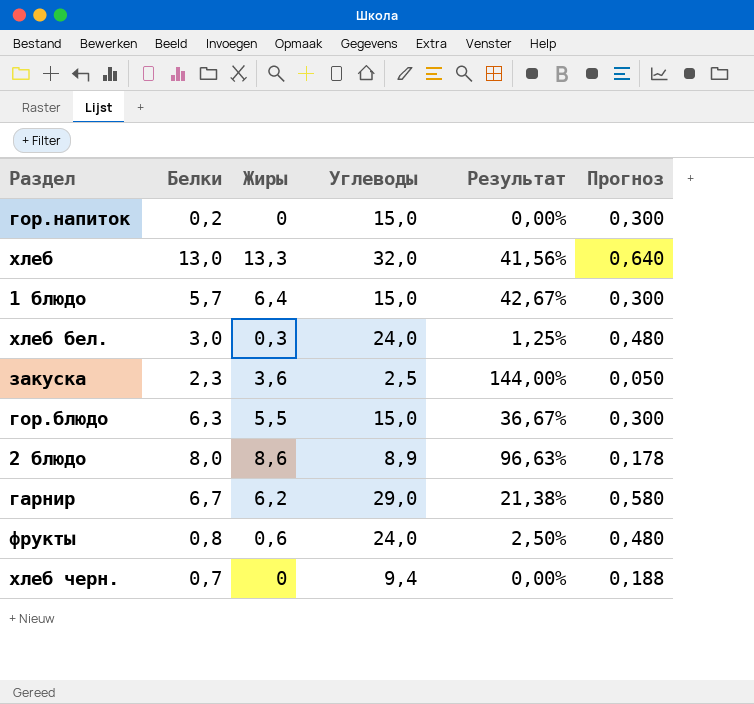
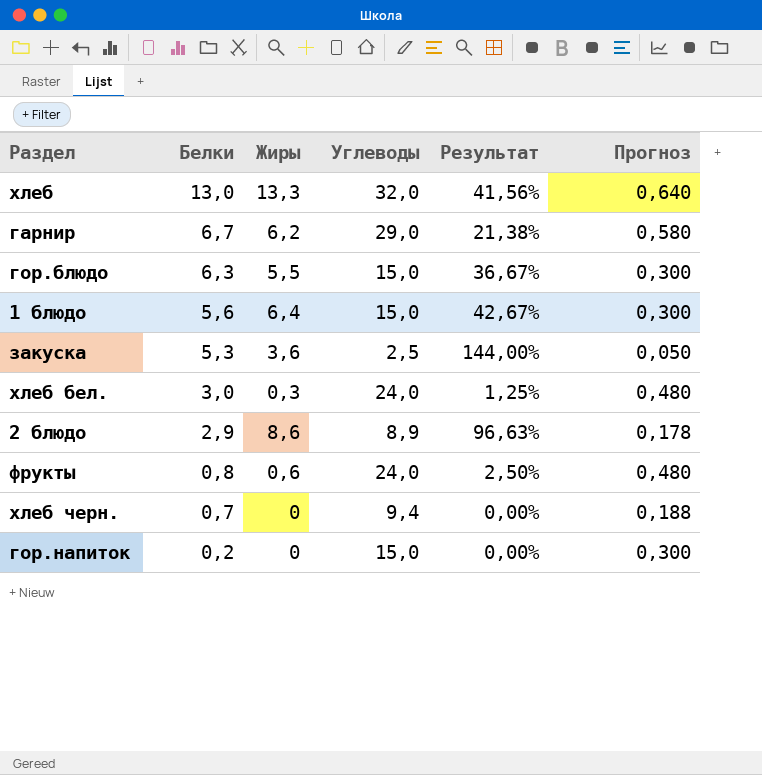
row order: none -> Белки descending
1 блюдо | Белки: 5,7 -> 5,6
закуска | Белки: 2,3 -> 5,3
2 блюдо | Белки: 8,0 -> 2,9

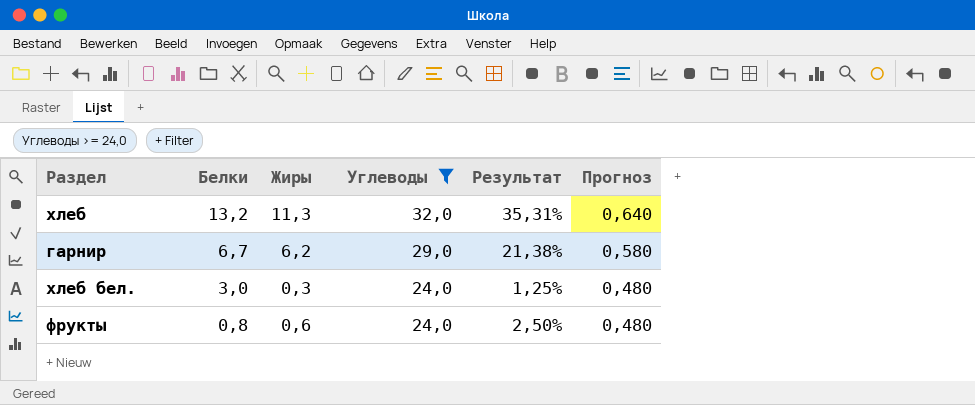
filter: none -> Углеводы >= 24,0
хлеб | Белки: 13,0 -> 13,2
хлеб | Жиры: 13,3 -> 11,3
хлеб | Результат: 41,56% -> 35,31%

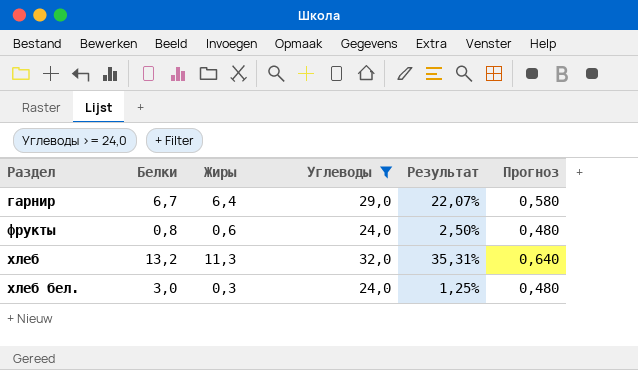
row order: Белки descending -> Раздел ascending
гарнир | Жиры: 6,2 -> 6,4
гарнир | Результат: 21,38% -> 22,07%

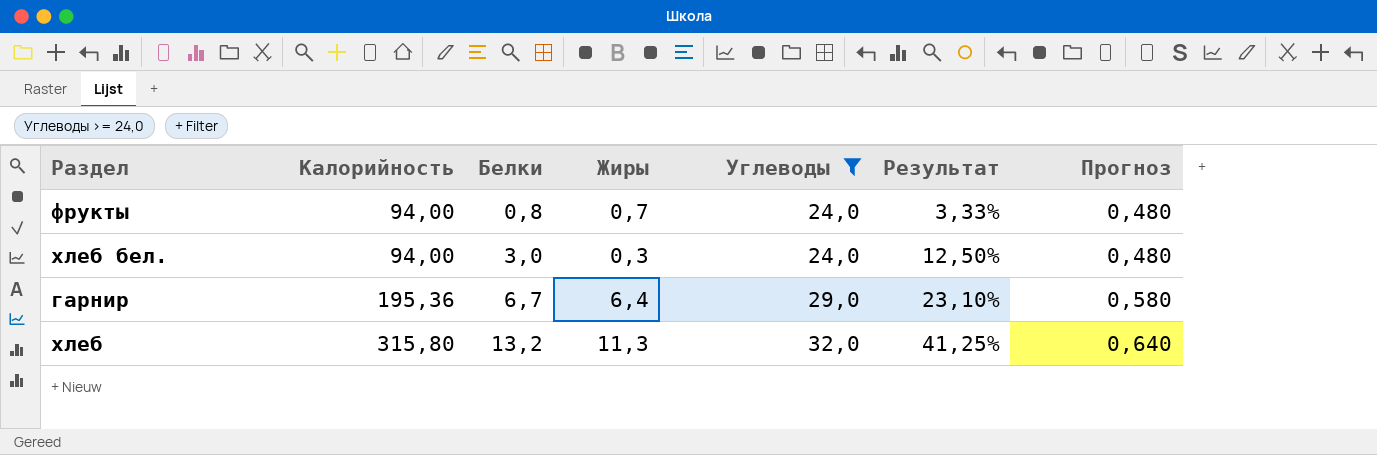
row order: Раздел ascending -> Калорийность ascending
column Калорийность | position: none -> 2
column Результат | formula: [Жиры] / [Углеводы] -> [Белки] / [Углеводы]
фрукты | Жиры: 0,6 -> 0,7

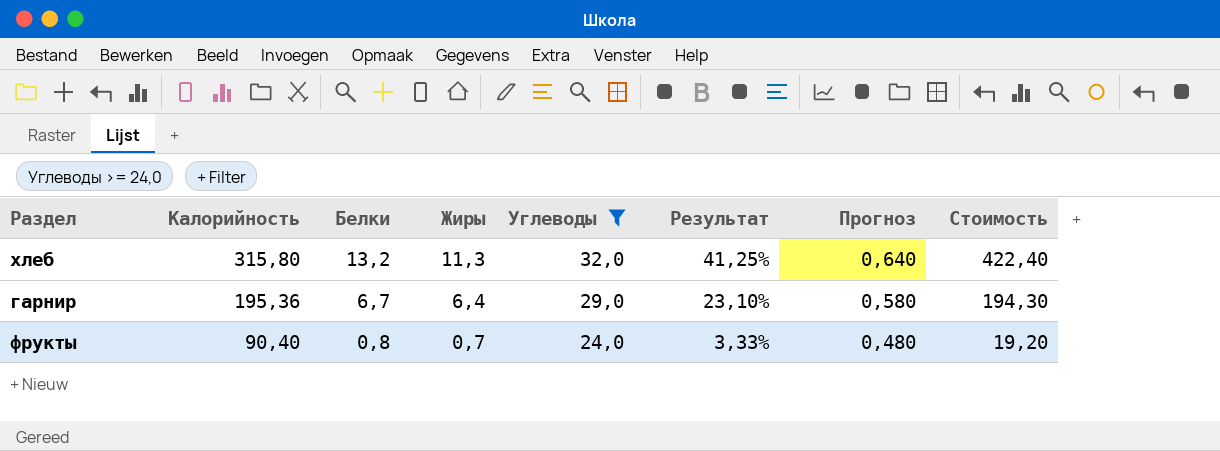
row order: Калорийность ascending -> Калорийность descending
column Стоимость | formula: none -> [Белки] * [Углеводы]
row хлеб бел.: 94,00 | 3,0 | 0,3 | 24,0 | 12,50% | 0,480 -> none
фрукты | Калорийность: 94,00 -> 90,40

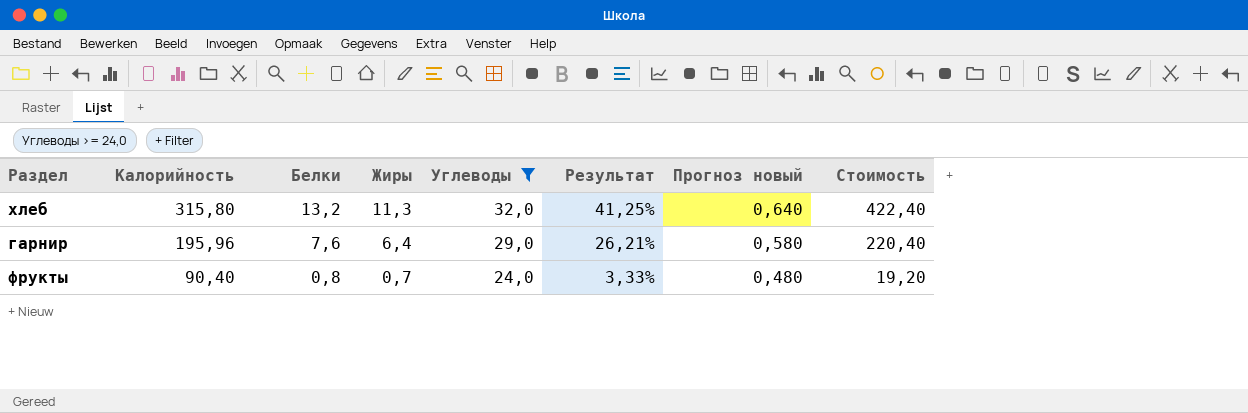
column name: Прогноз -> Прогноз новый
гарнир | Калорийность: 195,36 -> 195,96
гарнир | Белки: 6,7 -> 7,6
гарнир | Результат: 23,10% -> 26,21%
гарнир | Стоимость: 194,30 -> 220,40

